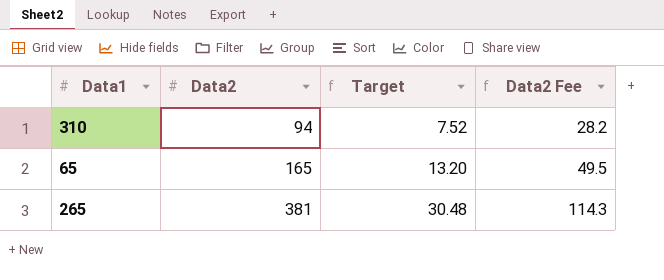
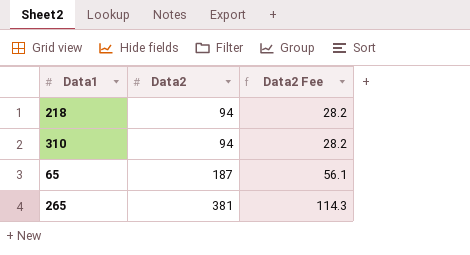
column Target | formula: [Data2] * 0.08 -> none
row 218: none -> 94 | 28.2
65 | Data2: 165 -> 187
65 | Data2 Fee: 49.5 -> 56.1

